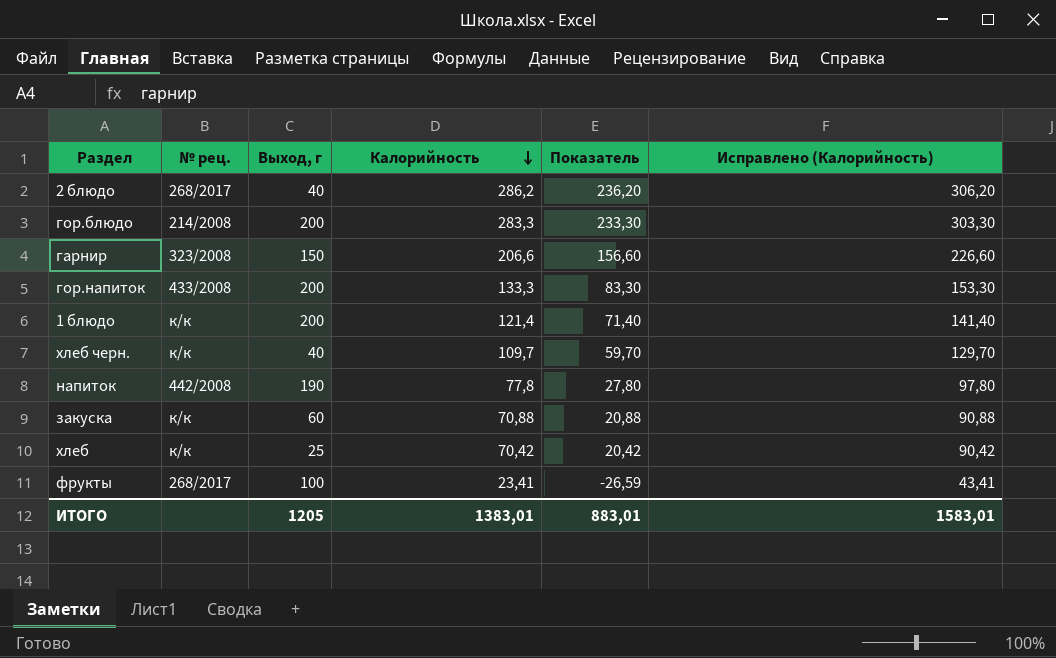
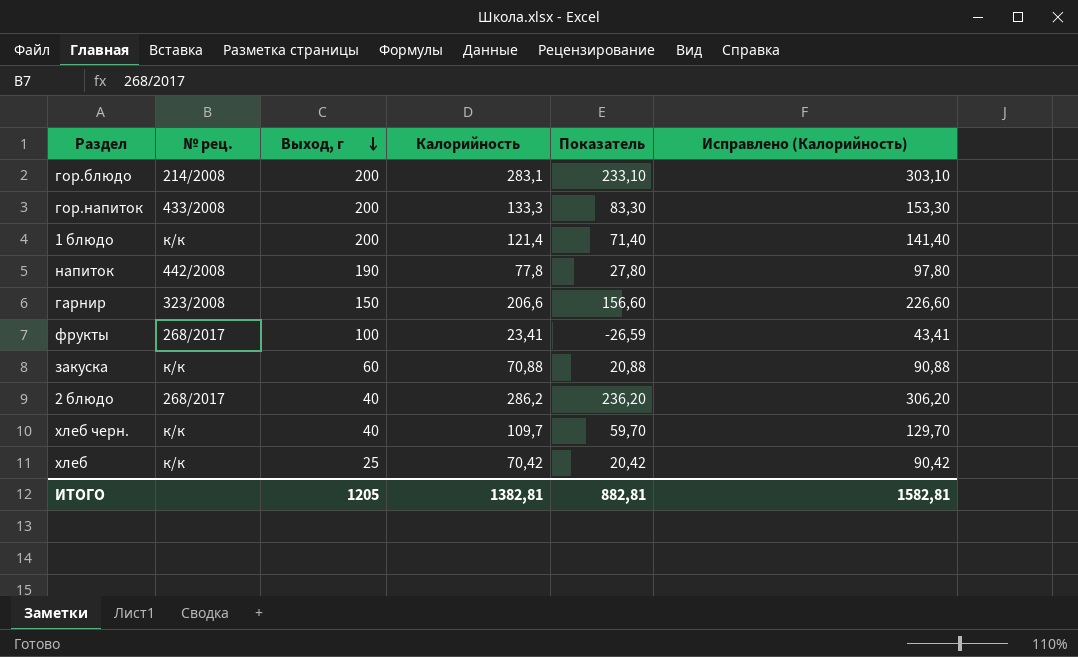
row order: Калорийность descending -> Выход, г descending
гор.блюдо | Калорийность: 283,3 -> 283,1
гор.блюдо | Показатель: 233,30 -> 233,10
гор.блюдо | Исправлено (Калорийность): 303,30 -> 303,10
ИТОГО | Калорийность: 1383,01 -> 1382,81
ИТОГО | Показатель: 883,01 -> 882,81
ИТОГО | Исправлено (Калорийность): 1583,01 -> 1582,81

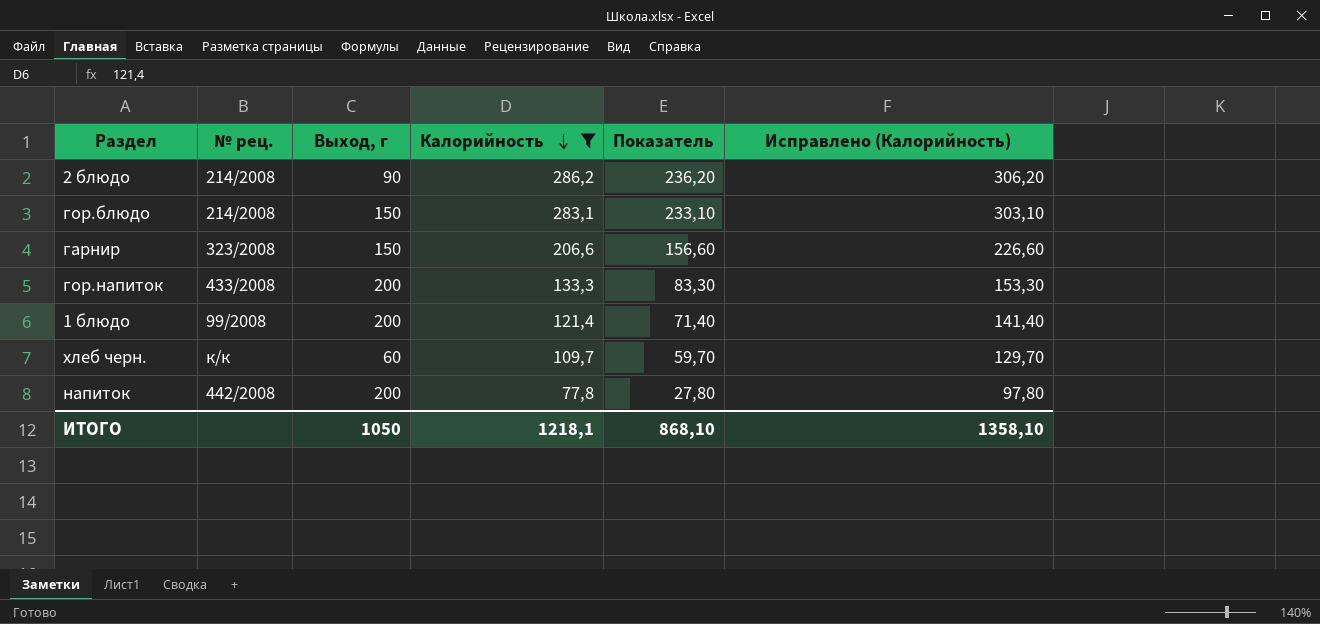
filter: none -> Калорийность >= 77,8
row order: Выход, г descending -> Калорийность descending
2 блюдо | № рец.: 268/2017 -> 214/2008
2 блюдо | Выход, г: 40 -> 90
гор.блюдо | Выход, г: 200 -> 150
1 блюдо | № рец.: к/к -> 99/2008
хлеб черн. | Выход, г: 40 -> 60
напиток | Выход, г: 190 -> 200
ИТОГО | Выход, г: 1205 -> 1050
ИТОГО | Калорийность: 1382,81 -> 1218,1
ИТОГО | Показатель: 882,81 -> 868,10
ИТОГО | Исправлено (Калорийность): 1582,81 -> 1358,10

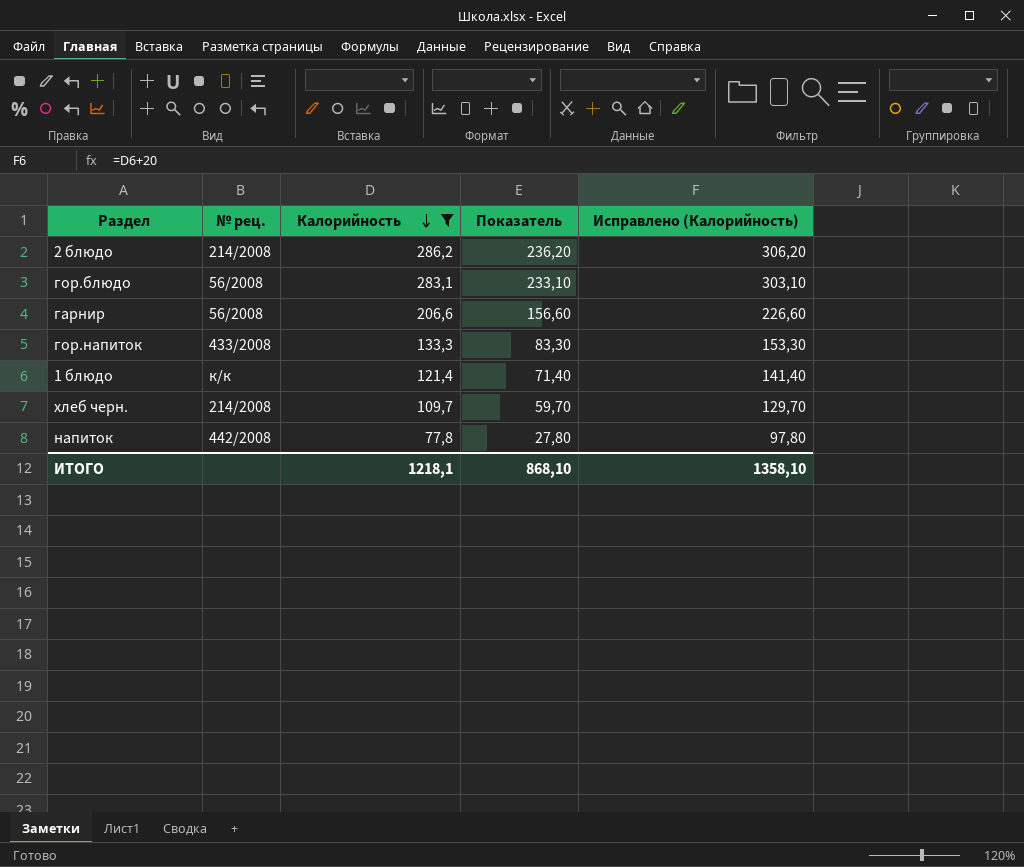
column Выход, г | position: 3 -> none
гор.блюдо | № рец.: 214/2008 -> 56/2008
гарнир | № рец.: 323/2008 -> 56/2008
1 блюдо | № рец.: 99/2008 -> к/к
хлеб черн. | № рец.: к/к -> 214/2008

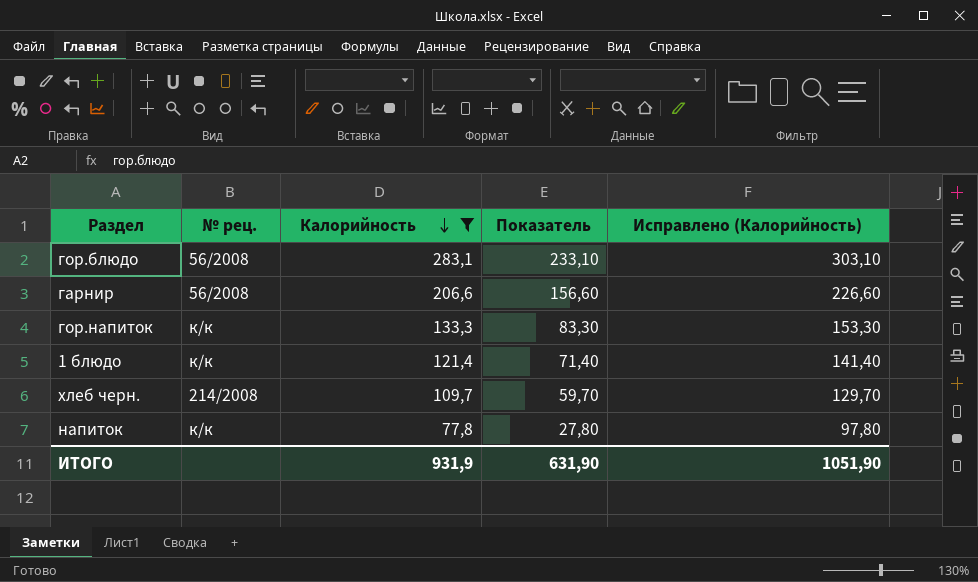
row 2 блюдо: 214/2008 | 286,2 | 236,20 | 306,20 -> none
гор.напиток | № рец.: 433/2008 -> к/к
напиток | № рец.: 442/2008 -> к/к
ИТОГО | Калорийность: 1218,1 -> 931,9
ИТОГО | Показатель: 868,10 -> 631,90
ИТОГО | Исправлено (Калорийность): 1358,10 -> 1051,90

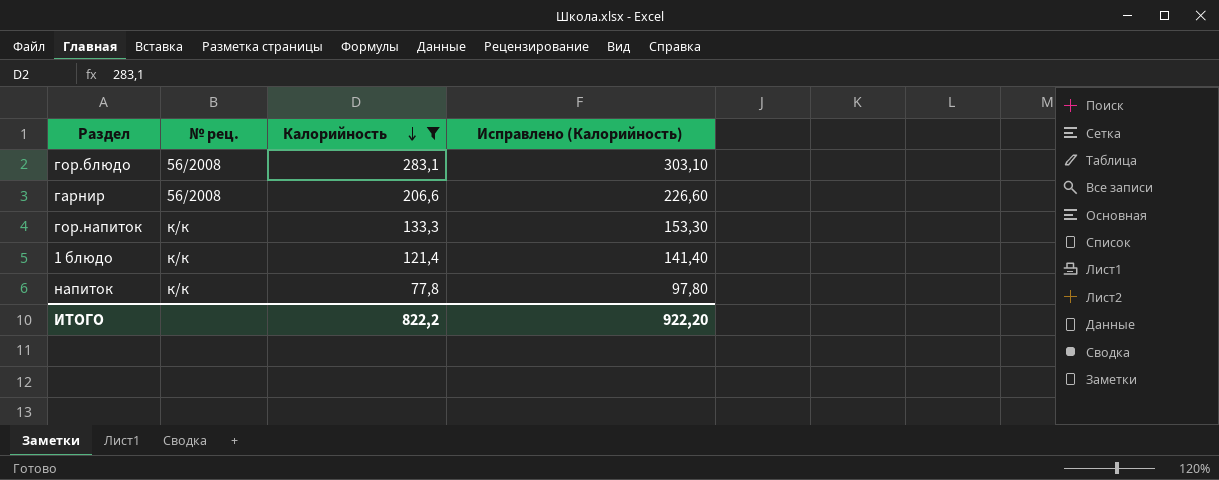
column Показатель | formula: [Калорийность] - 50 -> none
row хлеб черн.: 214/2008 | 109,7 | 59,70 | 129,70 -> none
ИТОГО | Калорийность: 931,9 -> 822,2
ИТОГО | Исправлено (Калорийность): 1051,90 -> 922,20

